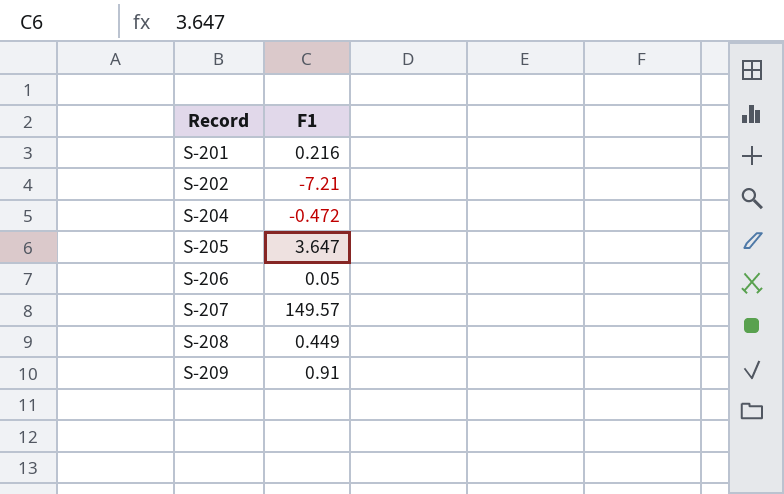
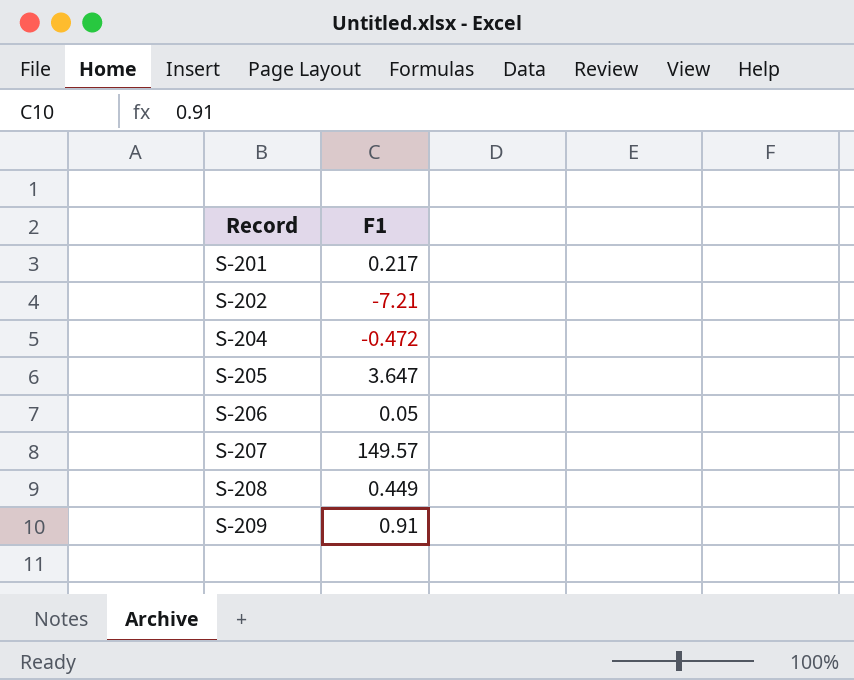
S-201 | F1: 0.216 -> 0.217

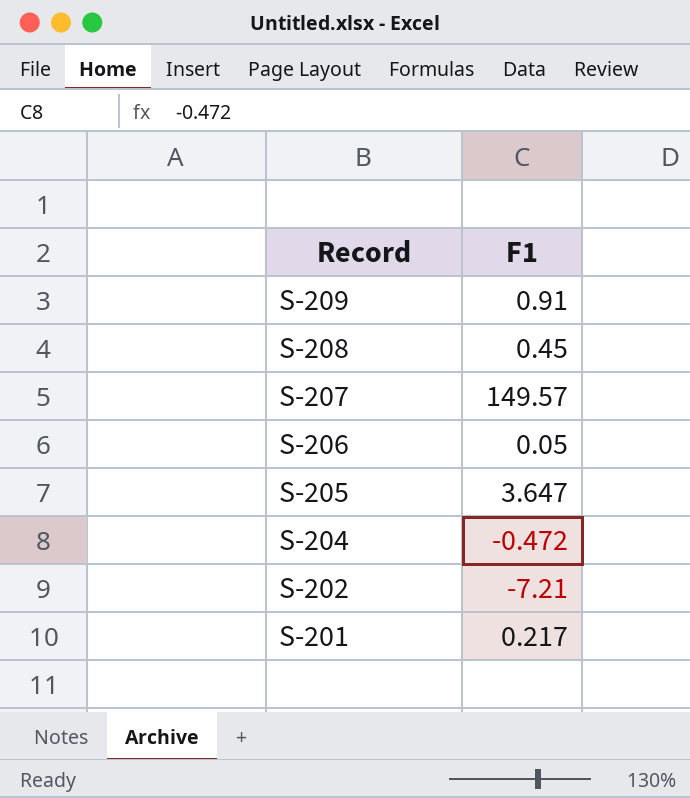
row order: Record ascending -> Record descending
S-208 | F1: 0.449 -> 0.45

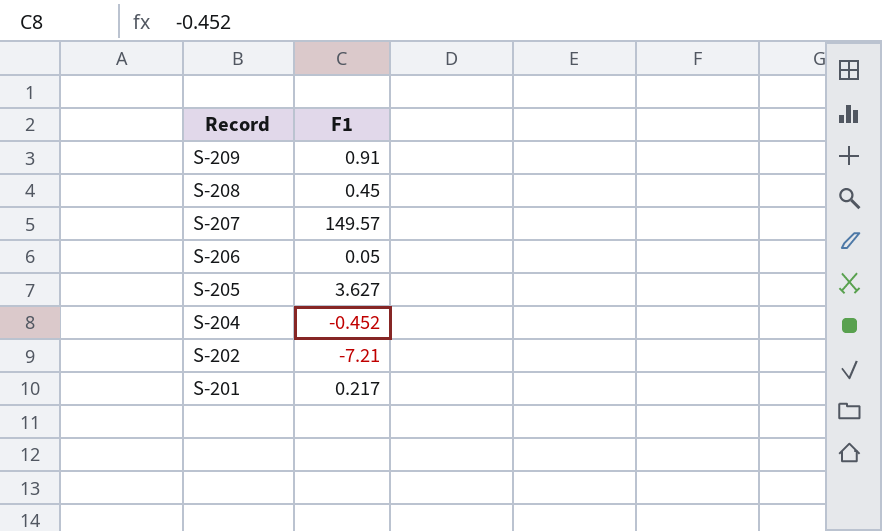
S-205 | F1: 3.647 -> 3.627
S-204 | F1: -0.472 -> -0.452

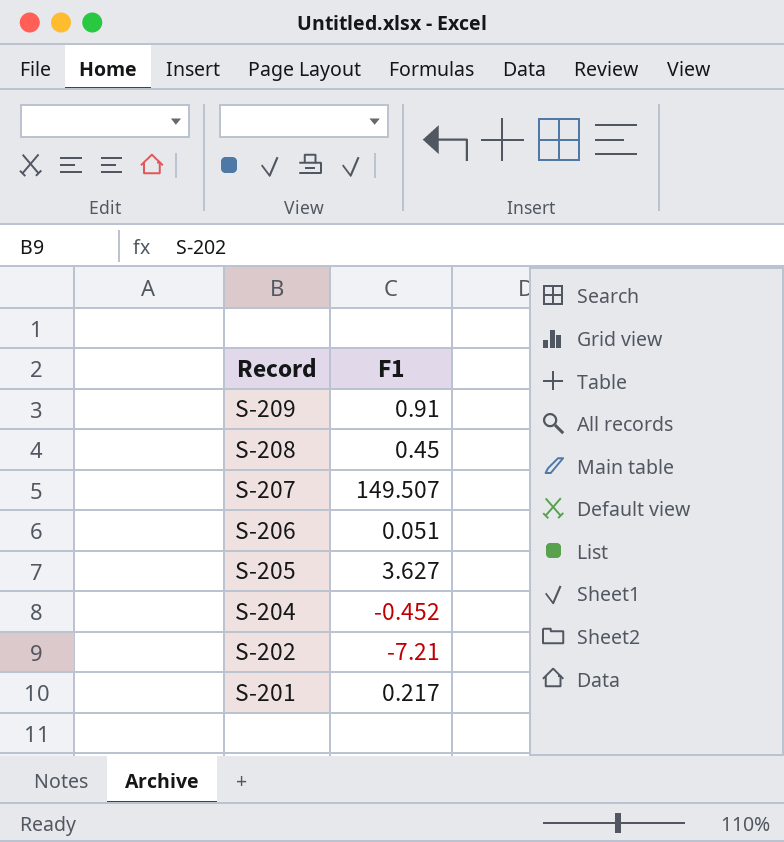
S-207 | F1: 149.57 -> 149.507
S-206 | F1: 0.05 -> 0.051

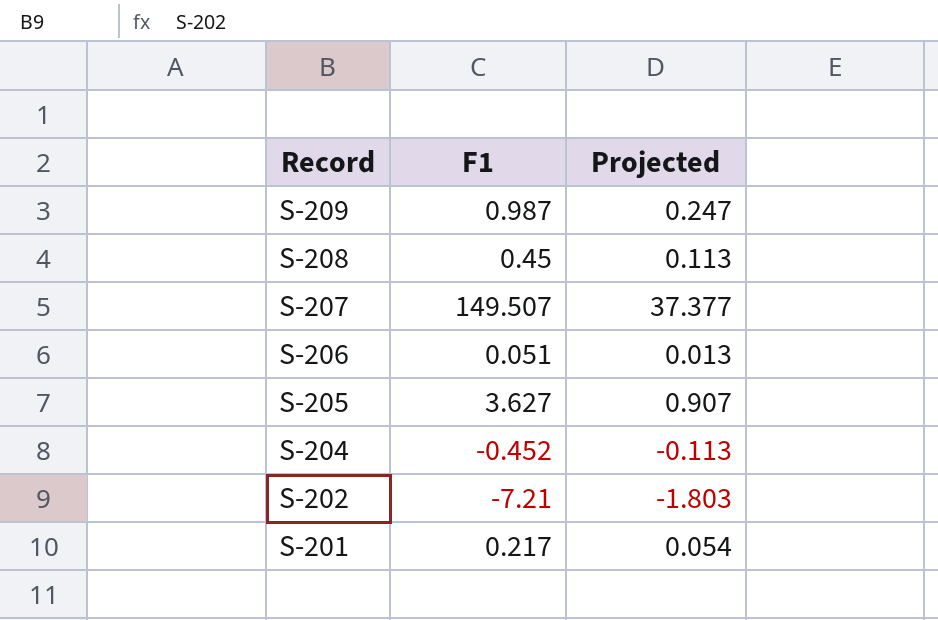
column Projected | formula: none -> [F1] * 0.25
S-209 | F1: 0.91 -> 0.987

